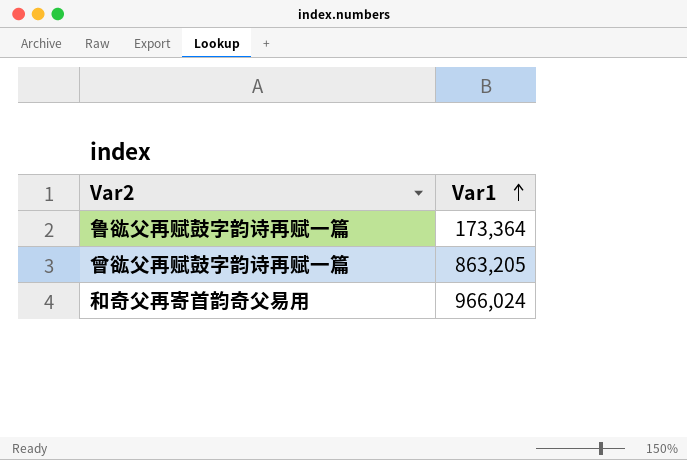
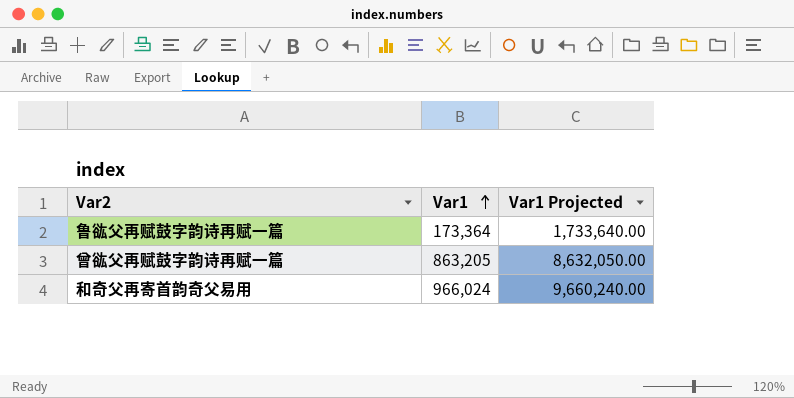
column Var1 Projected | formula: none -> [Var1] * 10

